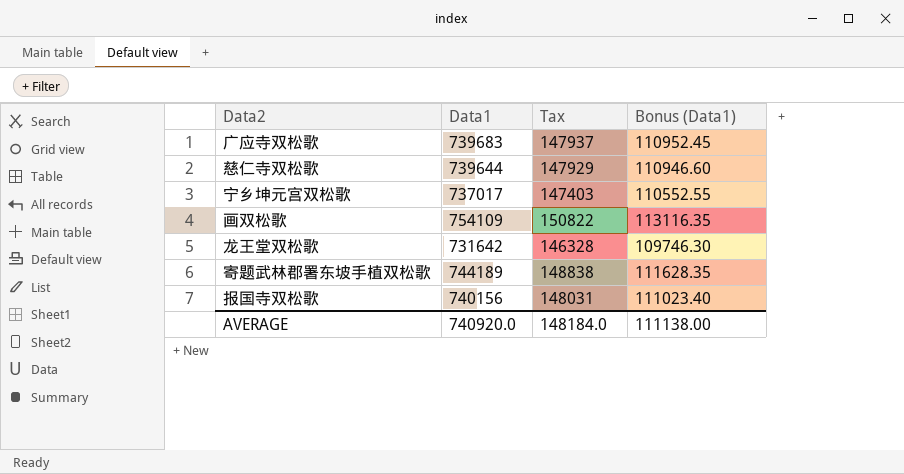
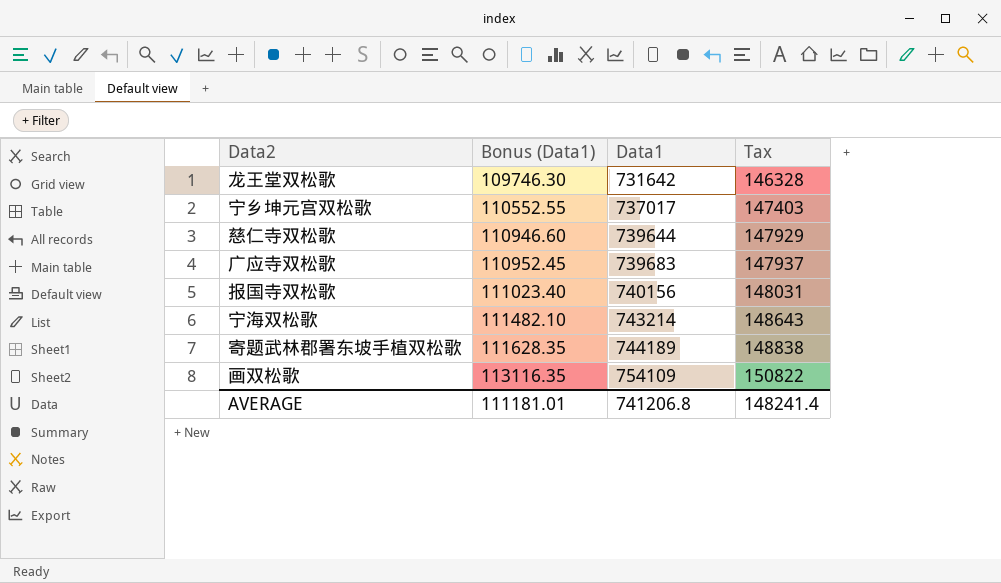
row order: none -> Bonus (Data1) ascending
column Bonus (Data1) | position: 4 -> 2
row 宁海双松歌: none -> 111482.10 | 743214 | 148643
AVERAGE | Bonus (Data1): 111138.00 -> 111181.01
AVERAGE | Data1: 740920.0 -> 741206.8
AVERAGE | Tax: 148184.0 -> 148241.4

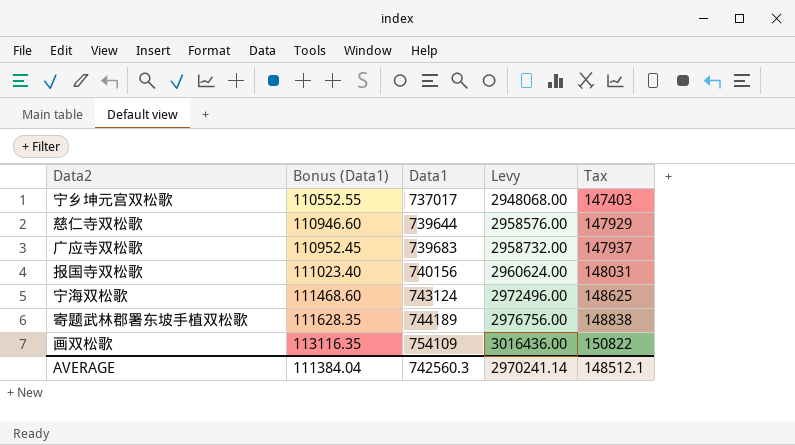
column Levy | formula: none -> [Data1] * 4
row 龙王堂双松歌: 109746.30 | 731642 | 146328 -> none
宁海双松歌 | Bonus (Data1): 111482.10 -> 111468.60
宁海双松歌 | Data1: 743214 -> 743124
宁海双松歌 | Tax: 148643 -> 148625
AVERAGE | Bonus (Data1): 111181.01 -> 111384.04
AVERAGE | Data1: 741206.8 -> 742560.3
AVERAGE | Tax: 148241.4 -> 148512.1

